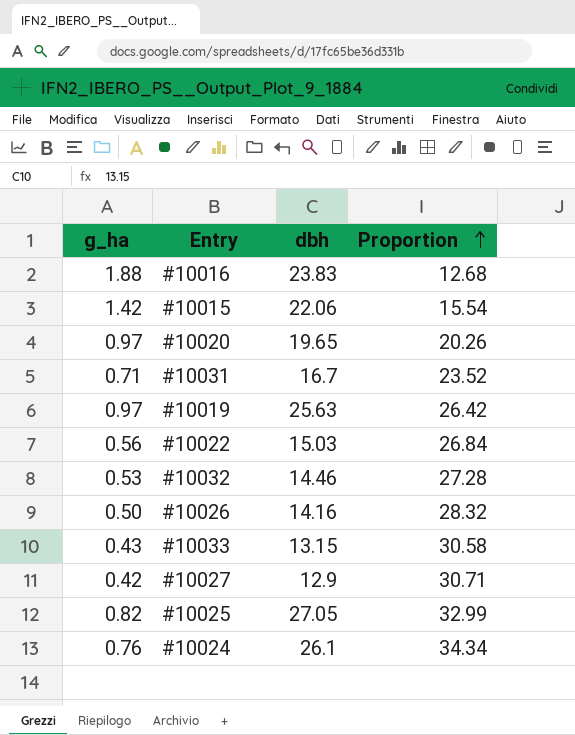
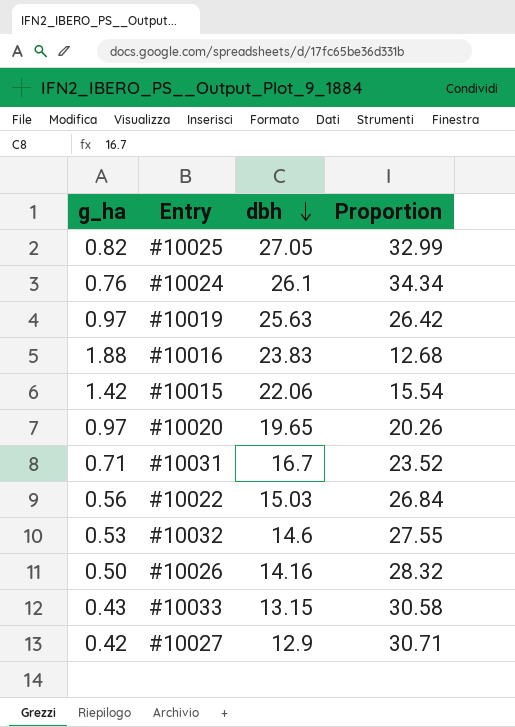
row order: Proportion ascending -> dbh descending
#10032 | dbh: 14.46 -> 14.6
#10032 | Proportion: 27.28 -> 27.55

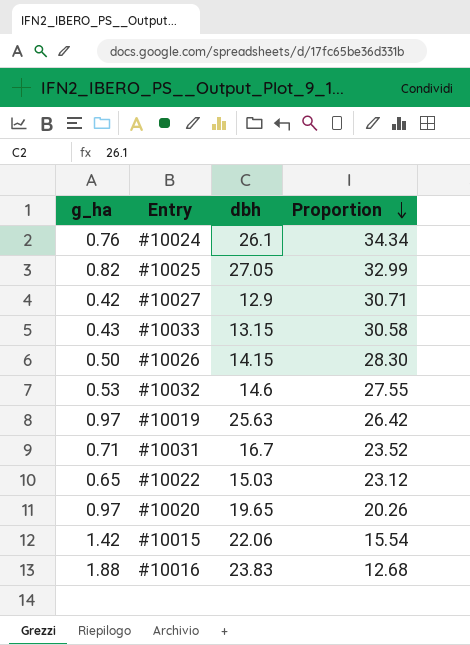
row order: dbh descending -> Proportion descending
#10026 | dbh: 14.16 -> 14.15
#10026 | Proportion: 28.32 -> 28.30
#10022 | g_ha: 0.56 -> 0.65
#10022 | Proportion: 26.84 -> 23.12

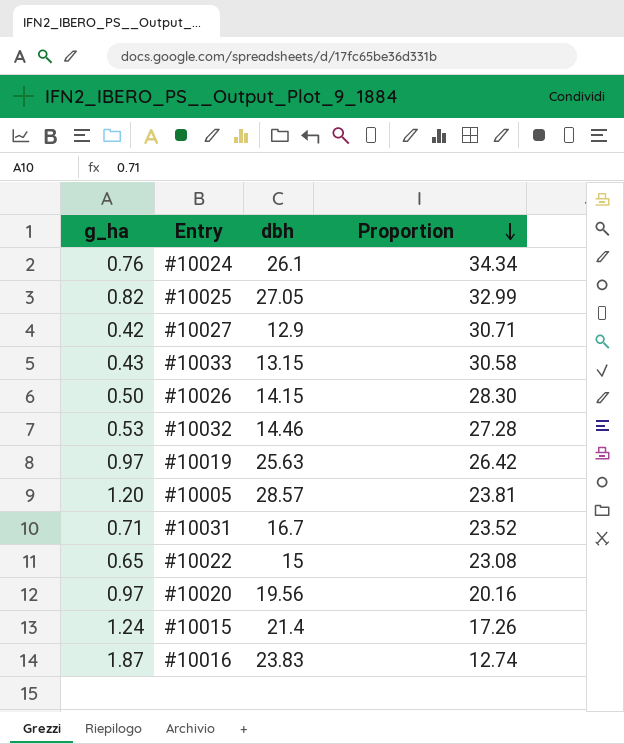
#10032 | dbh: 14.6 -> 14.46
#10032 | Proportion: 27.55 -> 27.28
row #10005: none -> 1.20 | 28.57 | 23.81
#10022 | dbh: 15.03 -> 15
#10022 | Proportion: 23.12 -> 23.08
#10020 | dbh: 19.65 -> 19.56
#10020 | Proportion: 20.26 -> 20.16
#10015 | g_ha: 1.42 -> 1.24
#10015 | dbh: 22.06 -> 21.4
#10015 | Proportion: 15.54 -> 17.26
#10016 | g_ha: 1.88 -> 1.87
#10016 | Proportion: 12.68 -> 12.74

